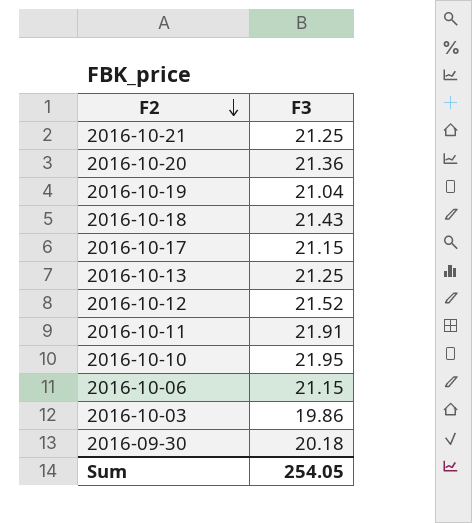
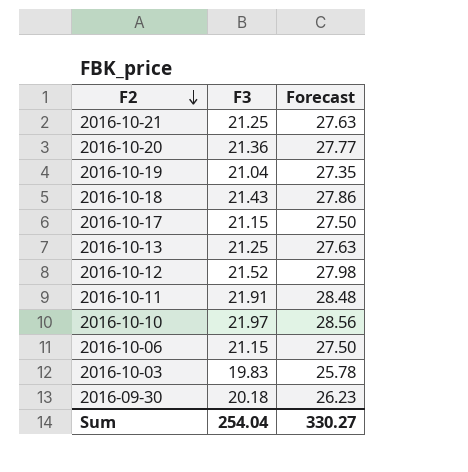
column Forecast | formula: none -> [F3] * 1.3
2016-10-10 | F3: 21.95 -> 21.97
2016-10-03 | F3: 19.86 -> 19.83
Sum | F3: 254.05 -> 254.04

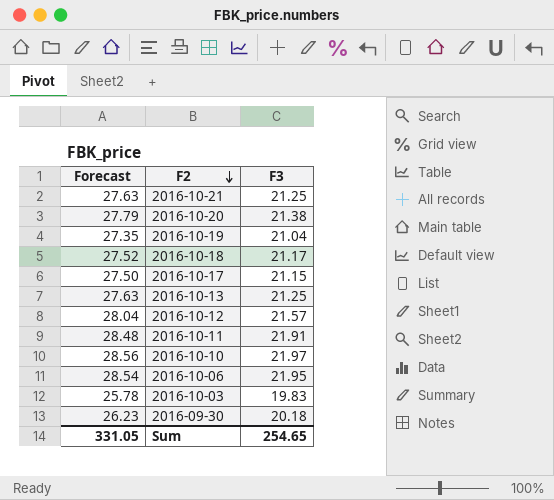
column Forecast | position: 3 -> 1
2016-10-20 | Forecast: 27.77 -> 27.79
2016-10-20 | F3: 21.36 -> 21.38
2016-10-18 | Forecast: 27.86 -> 27.52
2016-10-18 | F3: 21.43 -> 21.17
2016-10-12 | Forecast: 27.98 -> 28.04
2016-10-12 | F3: 21.52 -> 21.57
2016-10-06 | Forecast: 27.50 -> 28.54
2016-10-06 | F3: 21.15 -> 21.95
Sum | Forecast: 330.27 -> 331.05
Sum | F3: 254.04 -> 254.65

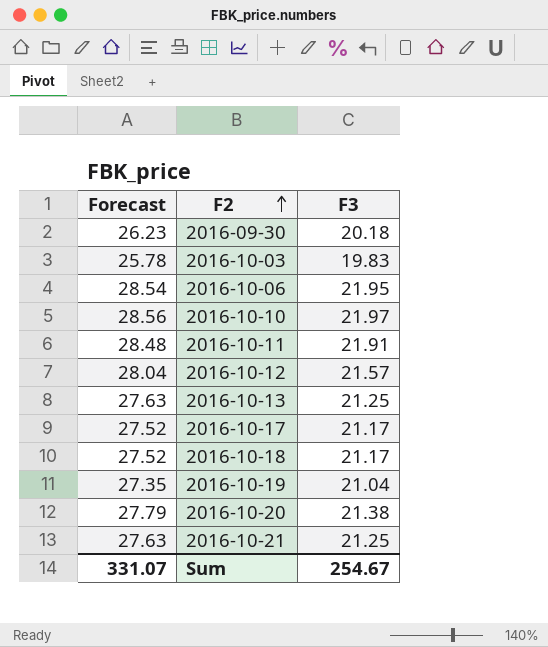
row order: F2 descending -> F2 ascending
2016-10-17 | Forecast: 27.50 -> 27.52
2016-10-17 | F3: 21.15 -> 21.17
Sum | Forecast: 331.05 -> 331.07
Sum | F3: 254.65 -> 254.67

